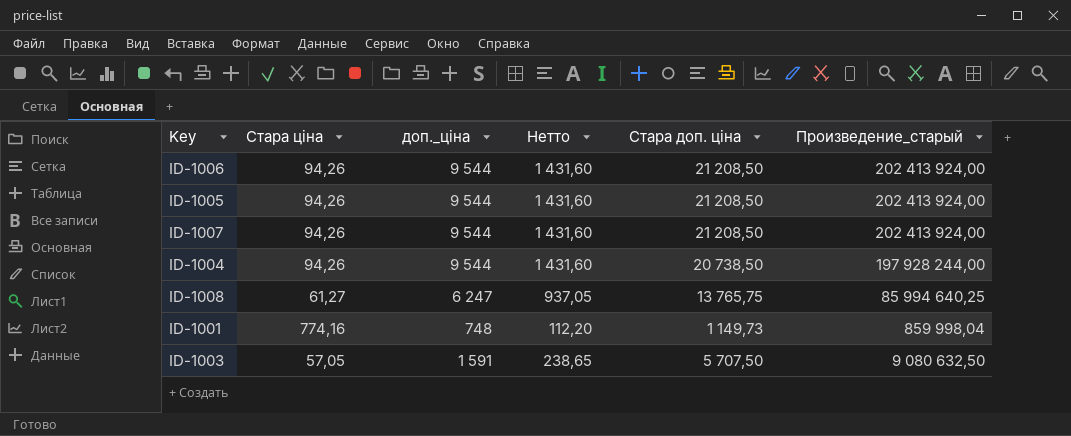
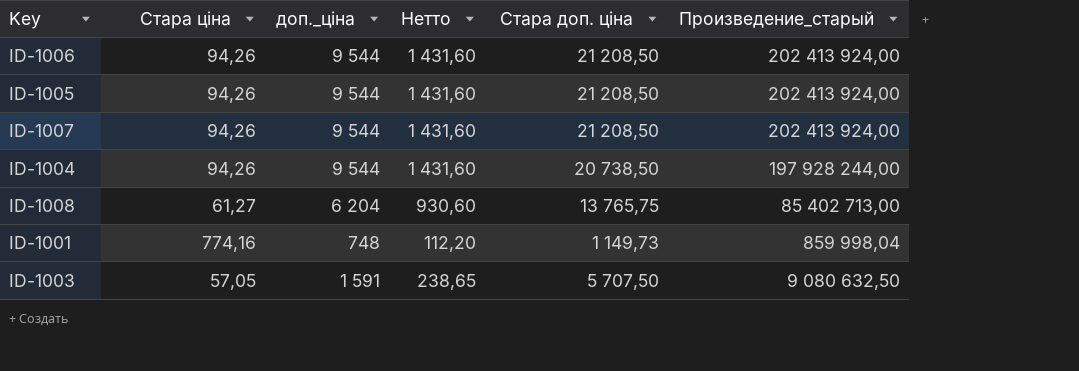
ID-1008 | доп._ціна: 6 247 -> 6 204
ID-1008 | Нетто: 937,05 -> 930,60
ID-1008 | Произведение_старый: 85 994 640,25 -> 85 402 713,00

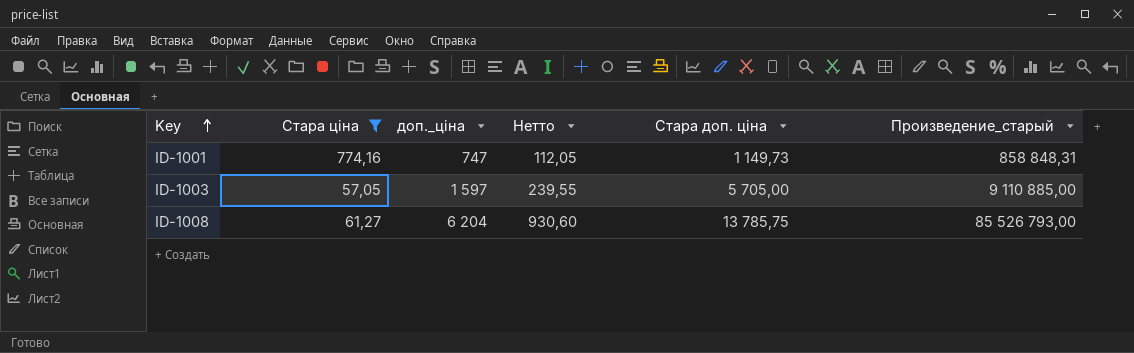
filter: none -> Стара ціна != 94,26
row order: none -> Key ascending
ID-1001 | доп._ціна: 748 -> 747
ID-1001 | Нетто: 112,20 -> 112,05
ID-1001 | Произведение_старый: 859 998,04 -> 858 848,31
ID-1003 | доп._ціна: 1 591 -> 1 597
ID-1003 | Нетто: 238,65 -> 239,55
ID-1003 | Стара доп. ціна: 5 707,50 -> 5 705,00
ID-1003 | Произведение_старый: 9 080 632,50 -> 9 110 885,00
ID-1008 | Стара доп. ціна: 13 765,75 -> 13 785,75
ID-1008 | Произведение_старый: 85 402 713,00 -> 85 526 793,00

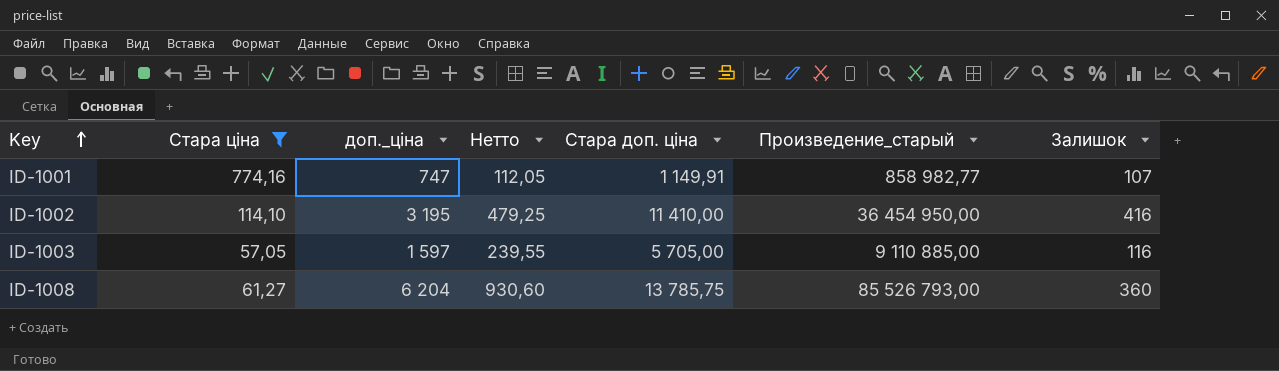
column Залишок | position: none -> 7
ID-1001 | Стара доп. ціна: 1 149,73 -> 1 149,91
ID-1001 | Произведение_старый: 858 848,31 -> 858 982,77
row ID-1002: none -> 114,10 | 3 195 | 479,25 | 11 410,00 | 36 454 950,00 | 416

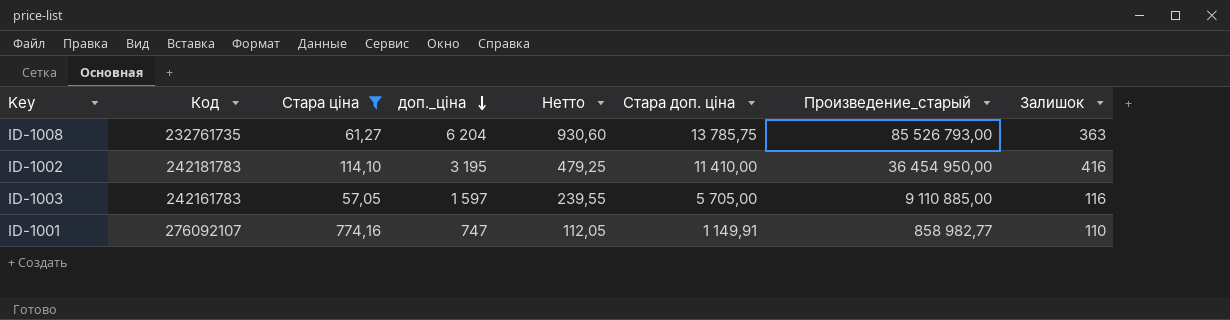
row order: Key ascending -> доп._ціна descending
column Код | position: none -> 2
ID-1008 | Залишок: 360 -> 363
ID-1001 | Залишок: 107 -> 110

